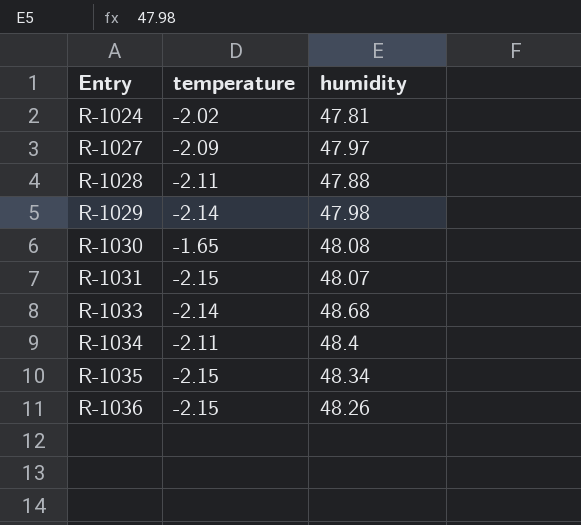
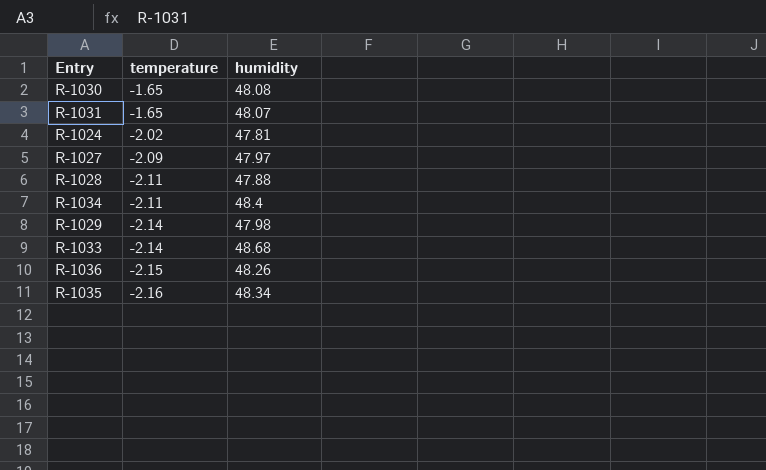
row order: Entry ascending -> temperature descending
R-1031 | temperature: -2.15 -> -1.65
R-1035 | temperature: -2.15 -> -2.16

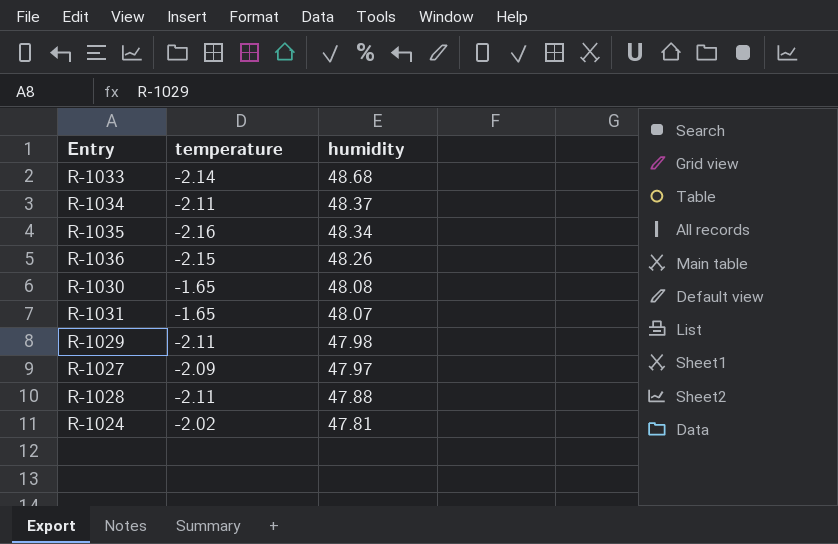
row order: temperature descending -> humidity descending
R-1034 | humidity: 48.4 -> 48.37
R-1029 | temperature: -2.14 -> -2.11

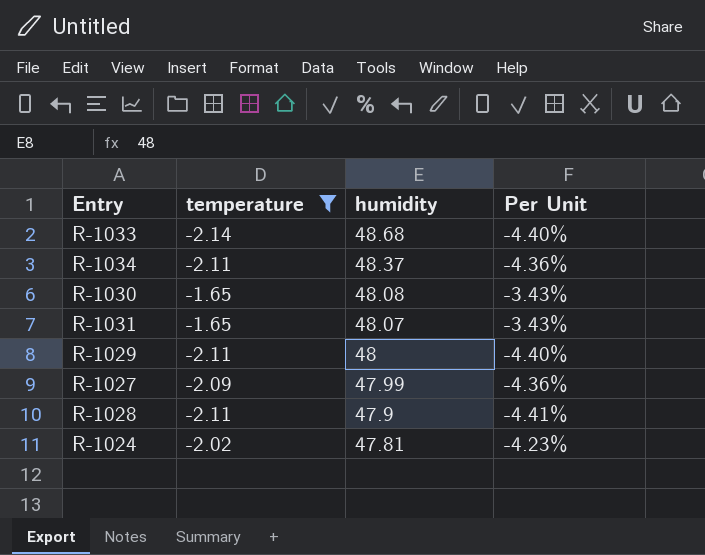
filter: none -> temperature >= -2.14
column Per Unit | formula: none -> [temperature] / [humidity]
R-1029 | humidity: 47.98 -> 48
R-1027 | humidity: 47.97 -> 47.99
R-1028 | humidity: 47.88 -> 47.9

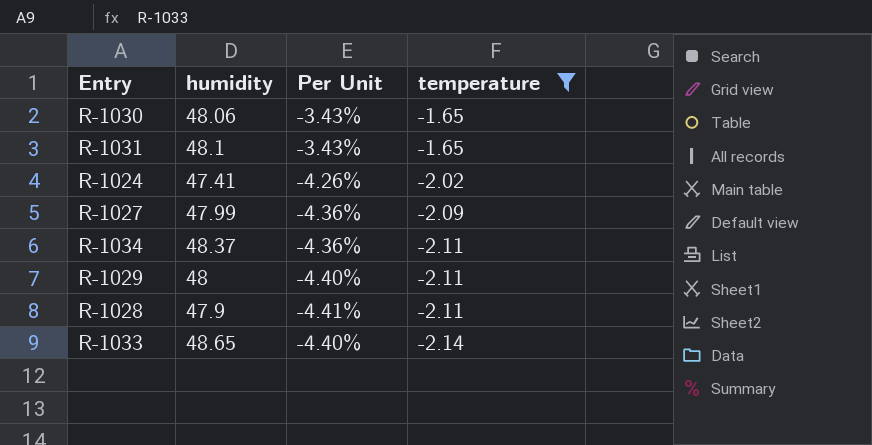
row order: humidity descending -> temperature descending
column temperature | position: 2 -> 4
R-1030 | humidity: 48.08 -> 48.06
R-1031 | humidity: 48.07 -> 48.1
R-1024 | humidity: 47.81 -> 47.41
R-1024 | Per Unit: -4.23% -> -4.26%
R-1033 | humidity: 48.68 -> 48.65

